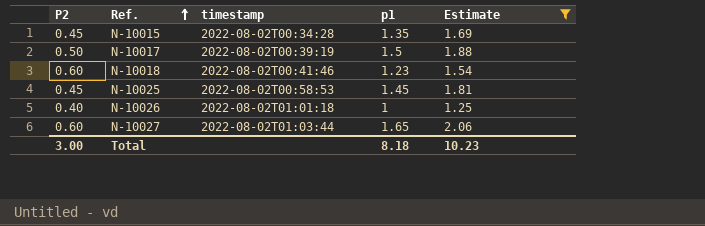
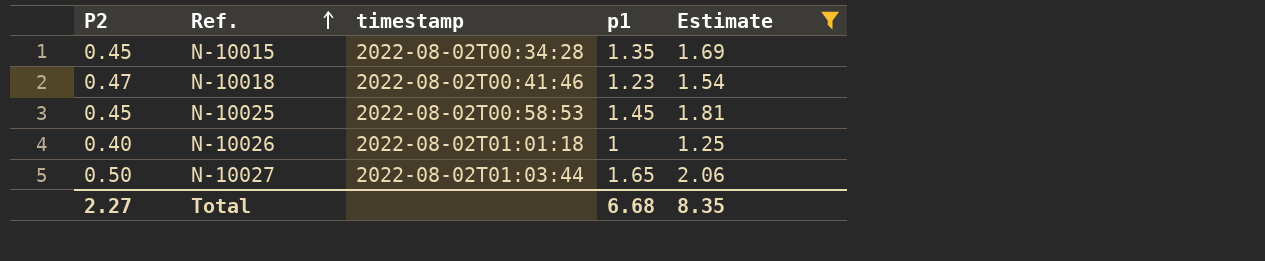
row N-10017: 0.50 | 2022-08-02T00:39:19 | 1.5 | 1.88 -> none
N-10018 | P2: 0.60 -> 0.47
N-10027 | P2: 0.60 -> 0.50
Total | P2: 3.00 -> 2.27
Total | p1: 8.18 -> 6.68
Total | Estimate: 10.23 -> 8.35

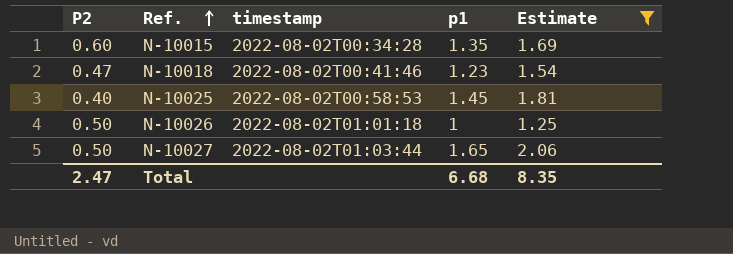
N-10015 | P2: 0.45 -> 0.60
N-10025 | P2: 0.45 -> 0.40
N-10026 | P2: 0.40 -> 0.50
Total | P2: 2.27 -> 2.47

